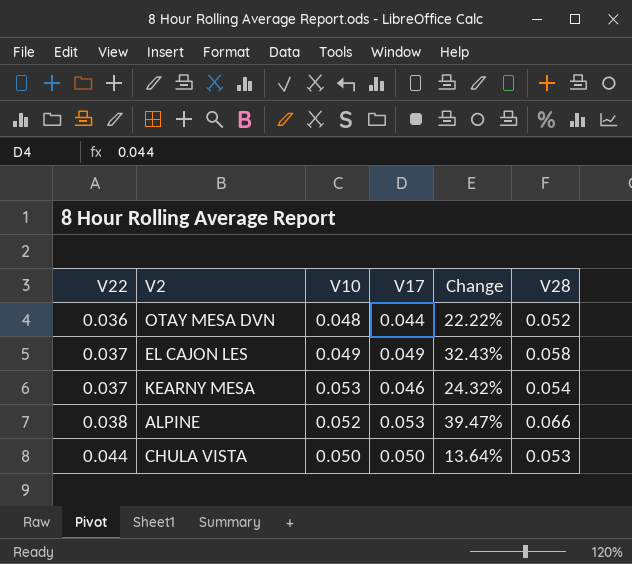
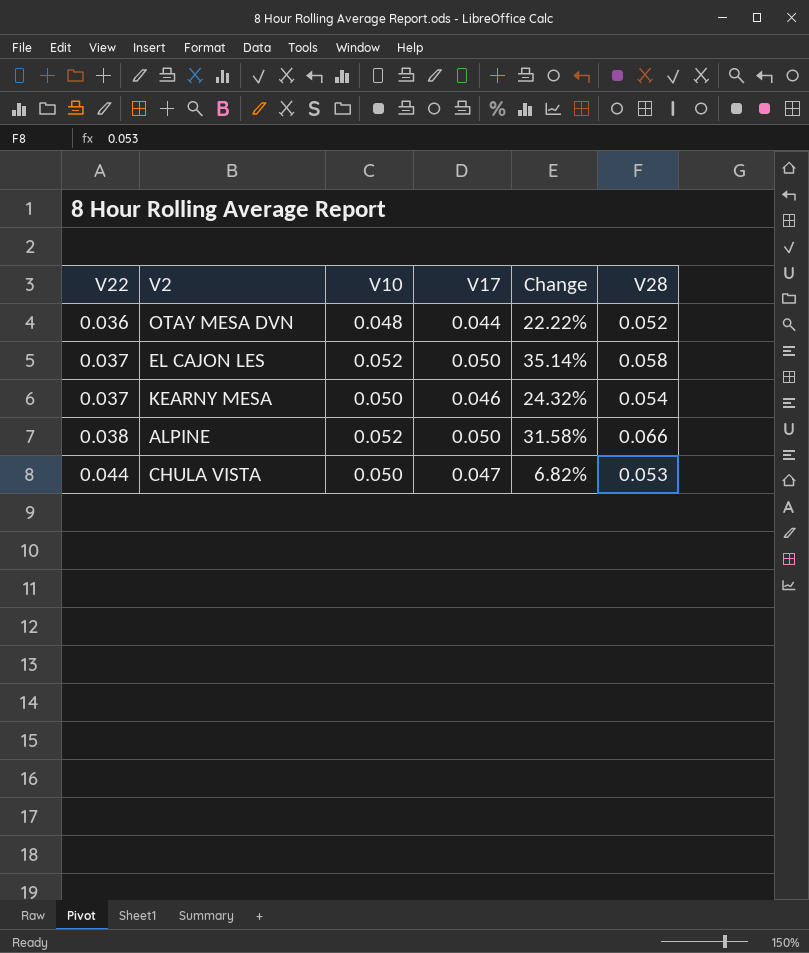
EL CAJON LES | V10: 0.049 -> 0.052
EL CAJON LES | V17: 0.049 -> 0.050
EL CAJON LES | Change: 32.43% -> 35.14%
KEARNY MESA | V10: 0.053 -> 0.050
ALPINE | V17: 0.053 -> 0.050
ALPINE | Change: 39.47% -> 31.58%
CHULA VISTA | V17: 0.050 -> 0.047
CHULA VISTA | Change: 13.64% -> 6.82%

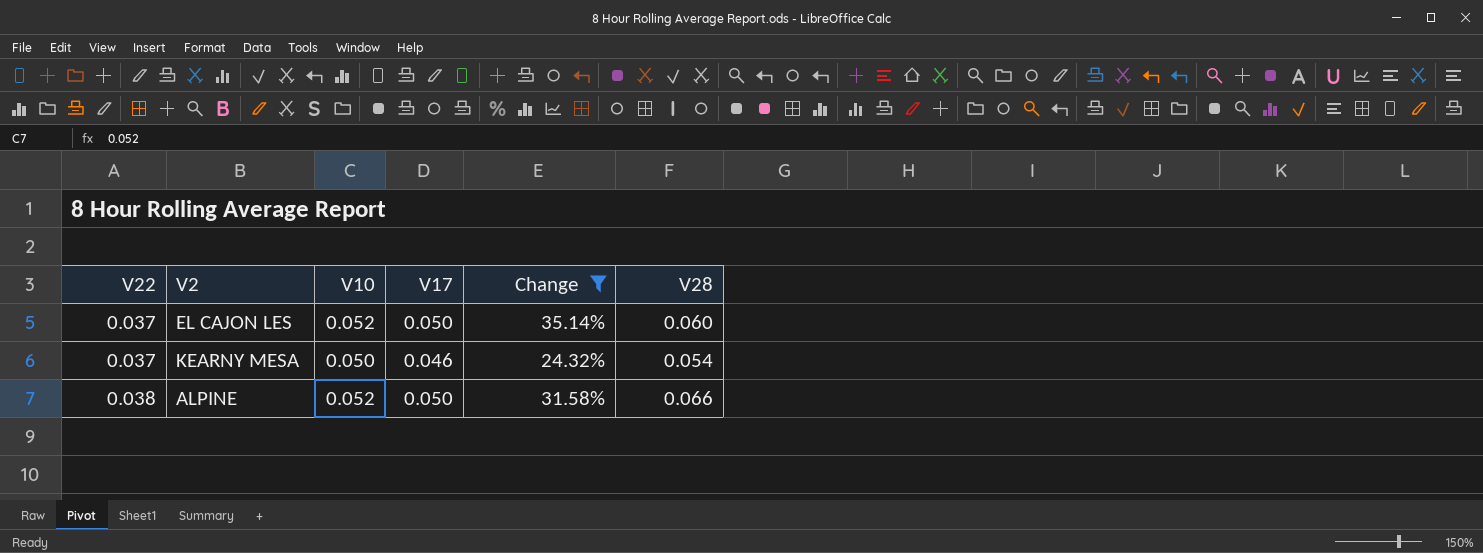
filter: none -> Change >= 24.32%
EL CAJON LES | V28: 0.058 -> 0.060

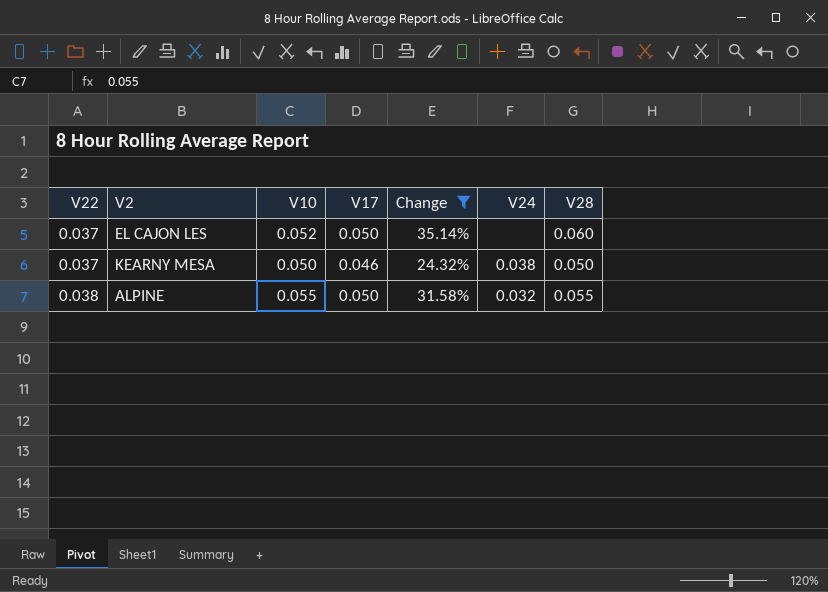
column V24 | position: none -> 6
KEARNY MESA | V28: 0.054 -> 0.050
ALPINE | V10: 0.052 -> 0.055
ALPINE | V28: 0.066 -> 0.055

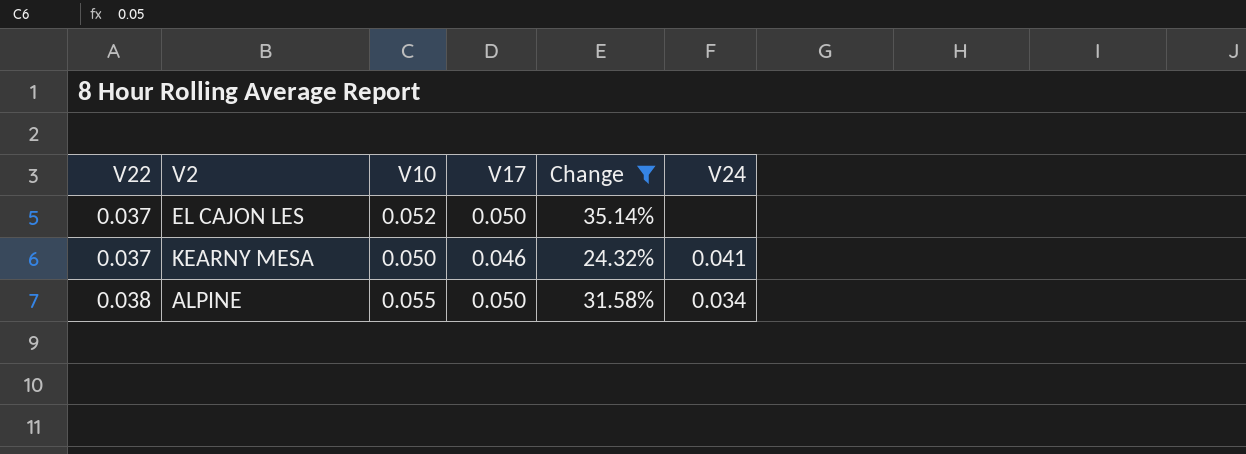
column V28 | position: 7 -> none
KEARNY MESA | V24: 0.038 -> 0.041
ALPINE | V24: 0.032 -> 0.034

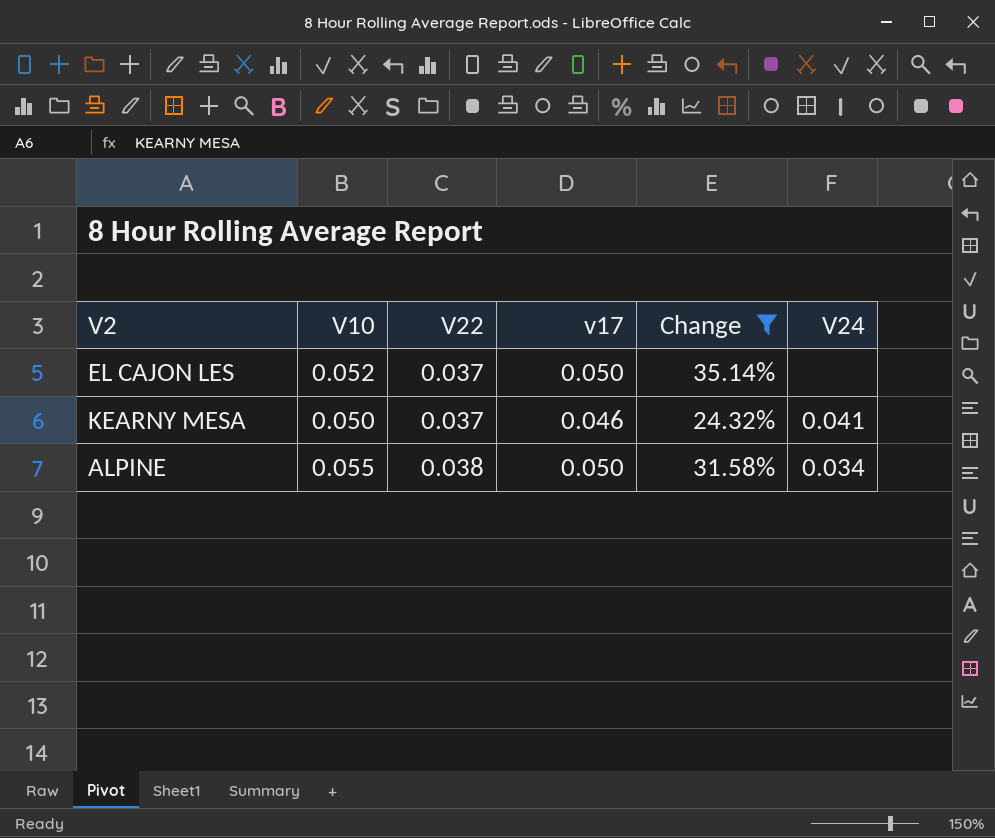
column V22 | position: 1 -> 3
column name: V17 -> v17

